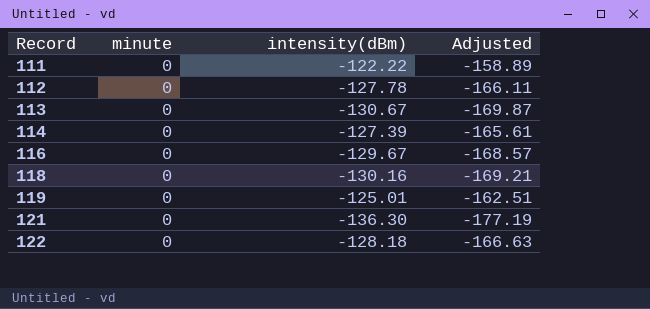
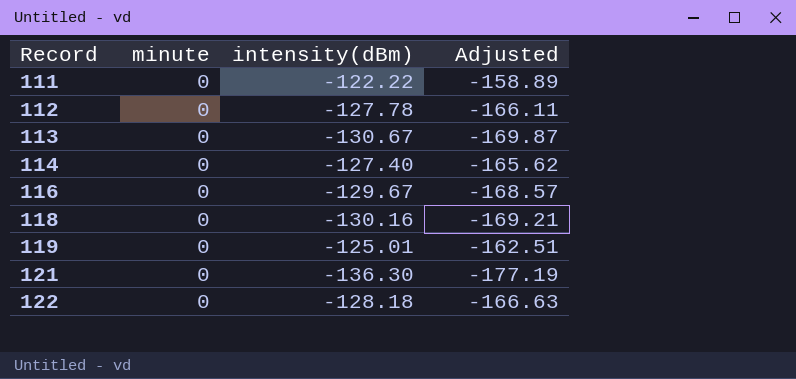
114 | intensity(dBm): -127.39 -> -127.40
114 | Adjusted: -165.61 -> -165.62

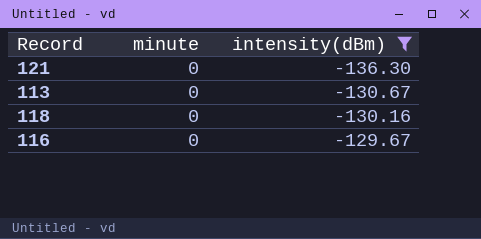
filter: none -> intensity(dBm) <= -129.67
row order: Record ascending -> intensity(dBm) ascending
column Adjusted | formula: [intensity(dBm)] * 1.3 -> none

